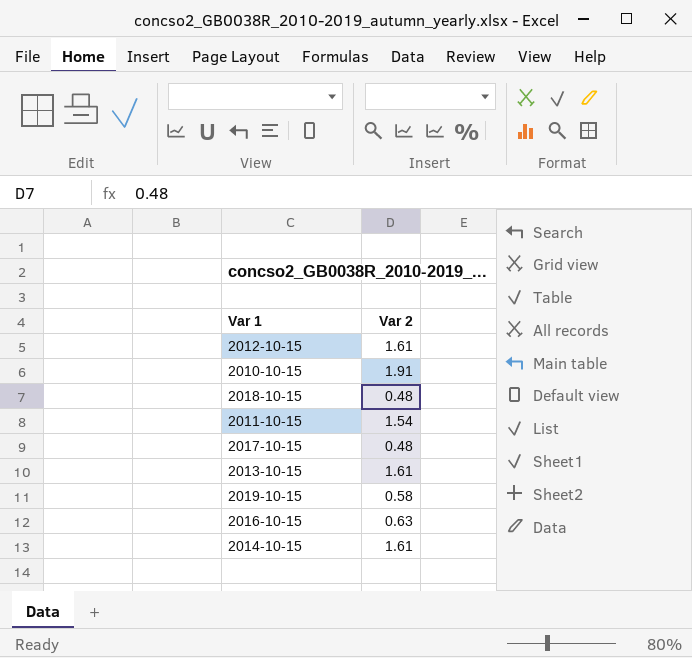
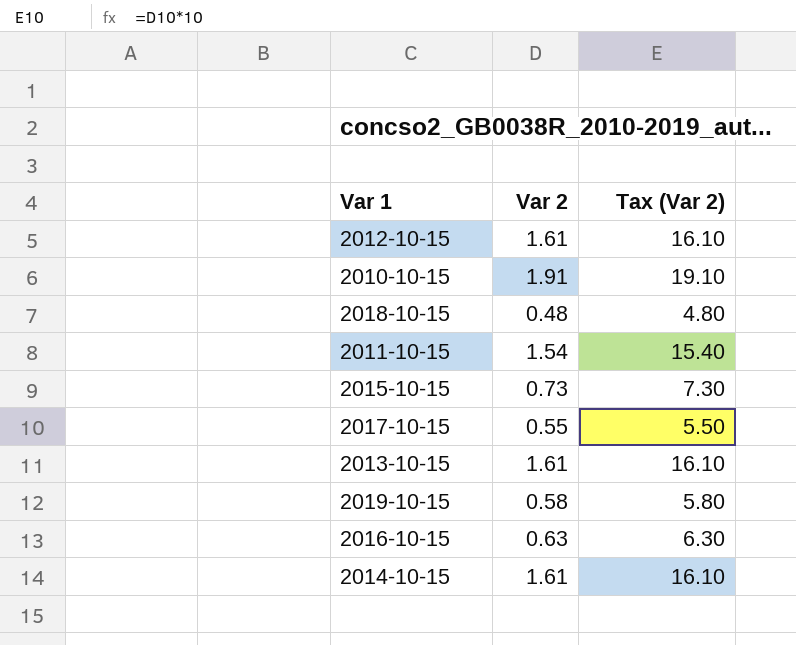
column Tax (Var 2) | formula: none -> [Var 2] * 10
row 2015-10-15: none -> 0.73 | 7.30
2017-10-15 | Var 2: 0.48 -> 0.55

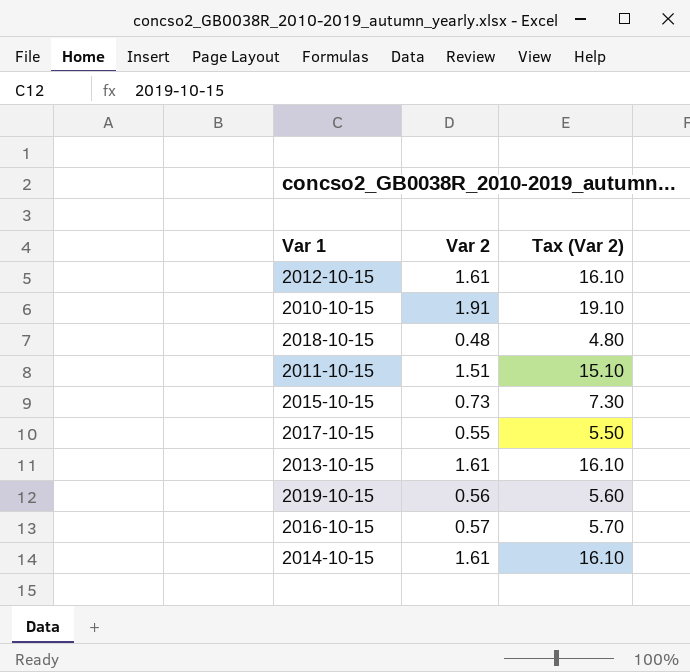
2011-10-15 | Var 2: 1.54 -> 1.51
2011-10-15 | Tax (Var 2): 15.40 -> 15.10
2019-10-15 | Var 2: 0.58 -> 0.56
2019-10-15 | Tax (Var 2): 5.80 -> 5.60
2016-10-15 | Var 2: 0.63 -> 0.57
2016-10-15 | Tax (Var 2): 6.30 -> 5.70

